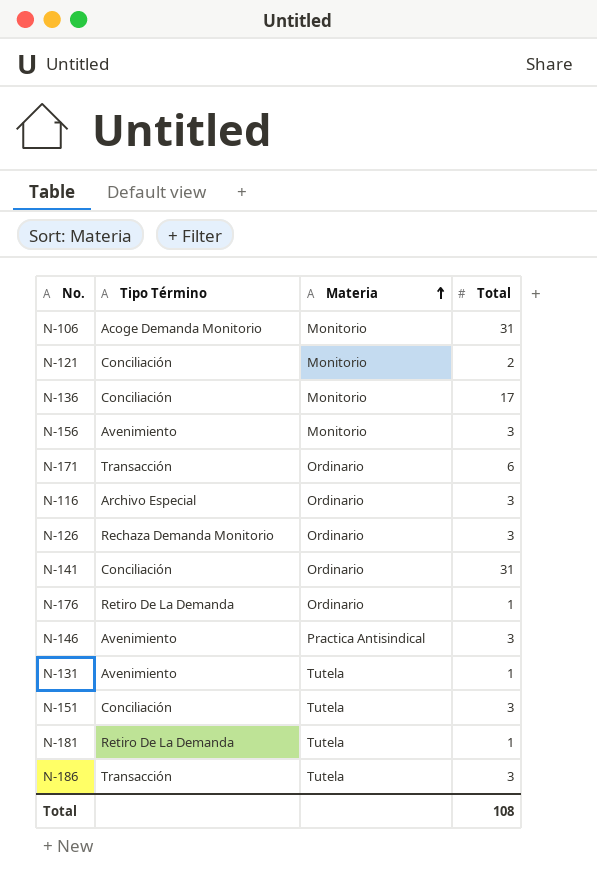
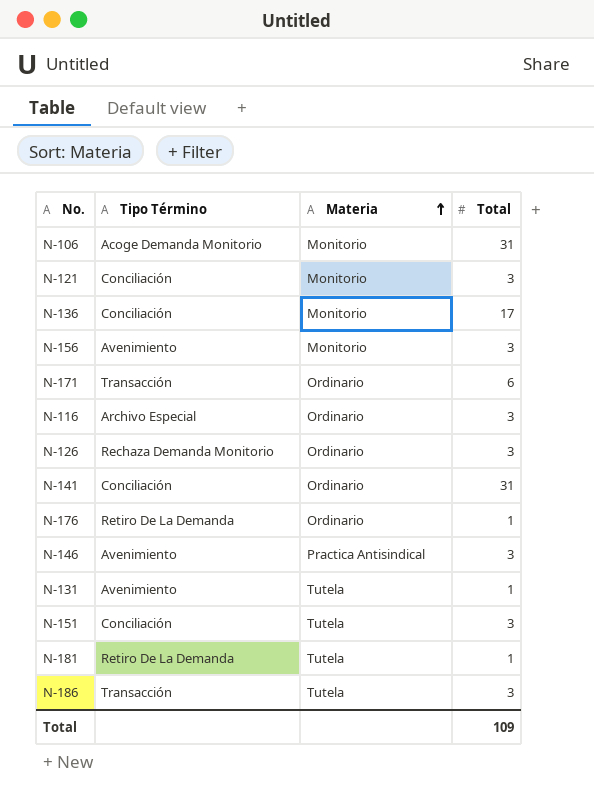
N-121 | Total: 2 -> 3
Total | Total: 108 -> 109

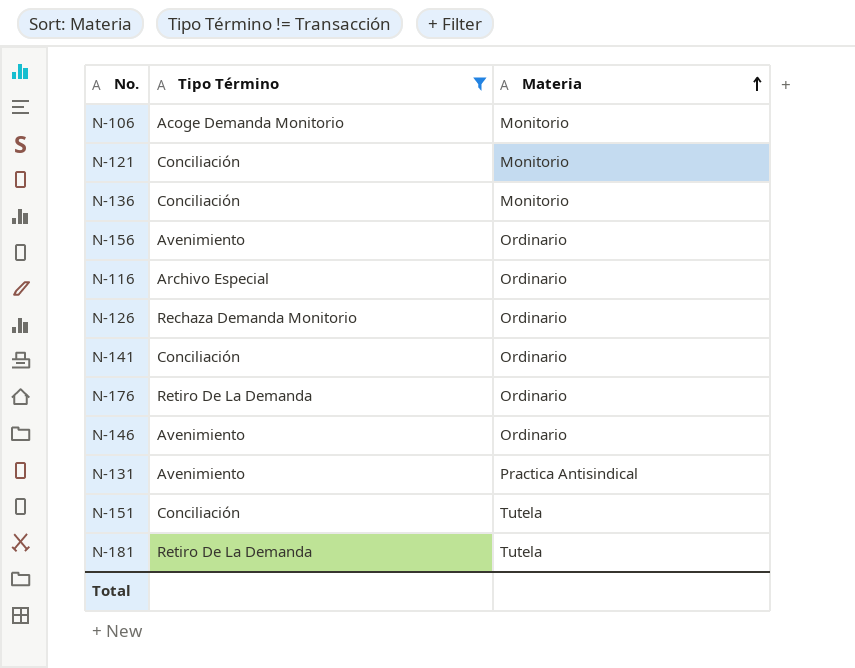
filter: none -> Tipo Término != Transacción
column Total | position: 4 -> none
N-156 | Materia: Monitorio -> Ordinario
N-146 | Materia: Practica Antisindical -> Ordinario
N-131 | Materia: Tutela -> Practica Antisindical

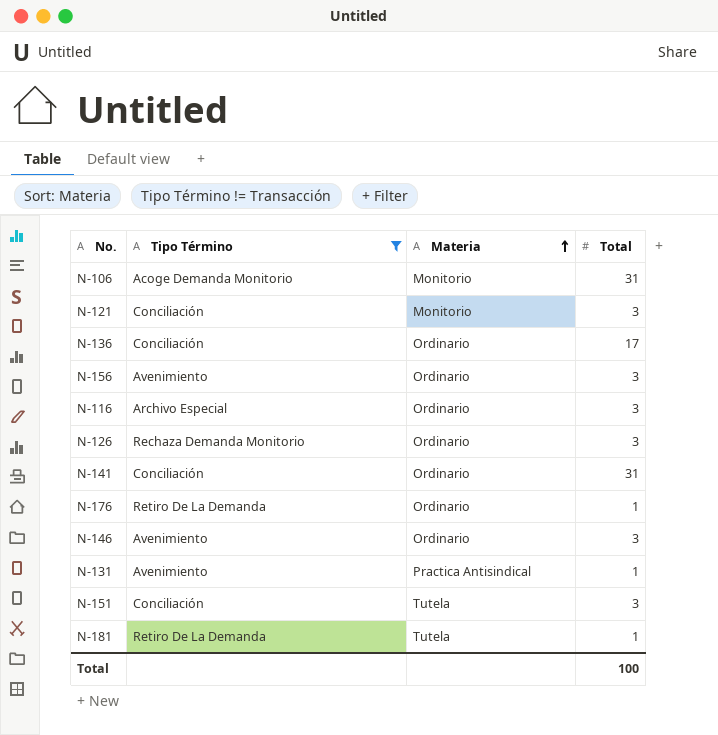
column Total | position: none -> 4
N-136 | Materia: Monitorio -> Ordinario

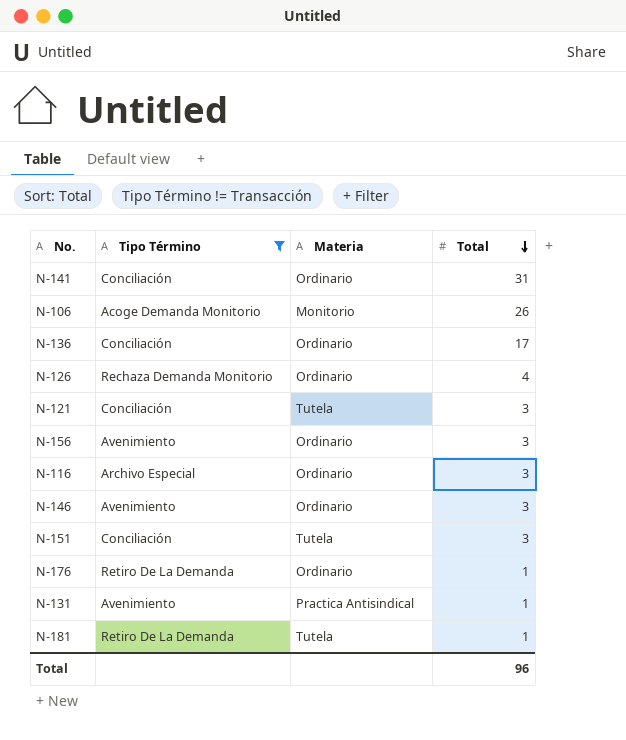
row order: Materia ascending -> Total descending
N-106 | Total: 31 -> 26
N-126 | Total: 3 -> 4
N-121 | Materia: Monitorio -> Tutela
Total | Total: 100 -> 96

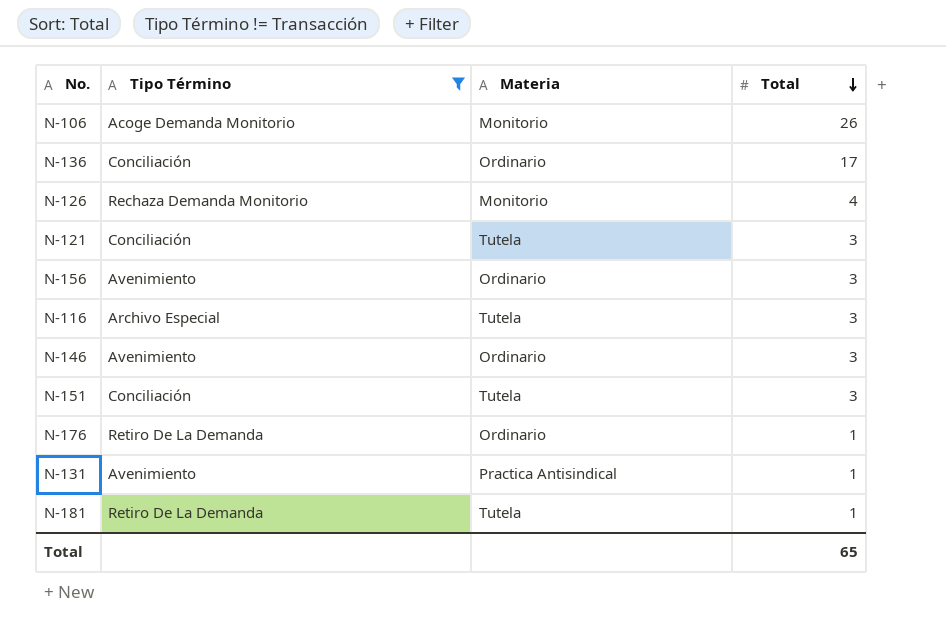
row N-141: Conciliación | Ordinario | 31 -> none
N-126 | Materia: Ordinario -> Monitorio
N-116 | Materia: Ordinario -> Tutela
Total | Total: 96 -> 65

